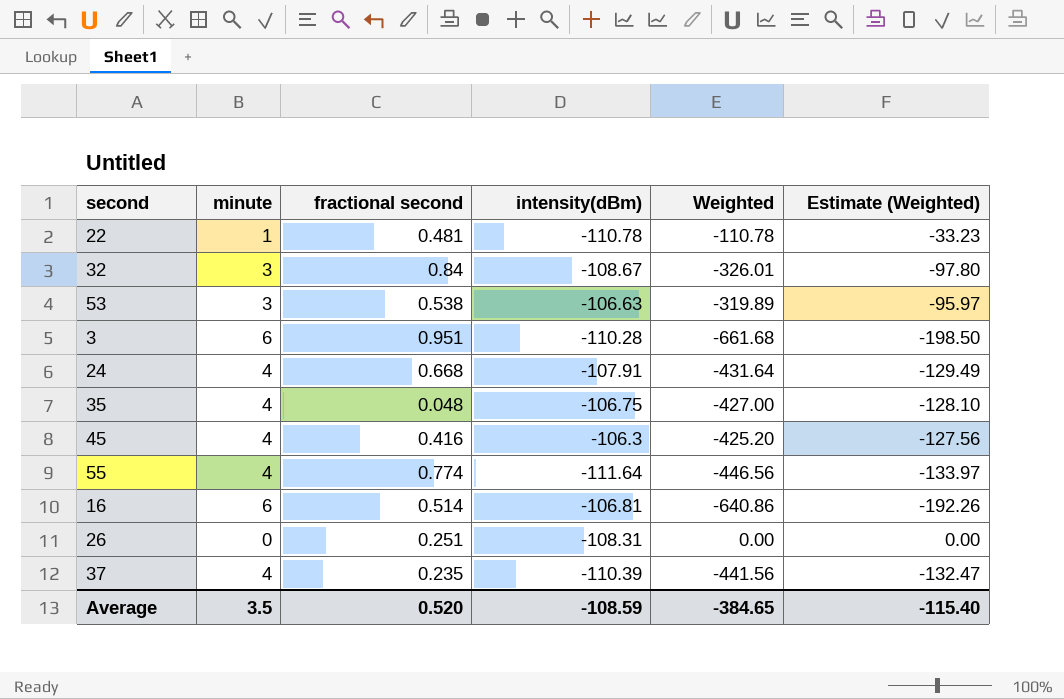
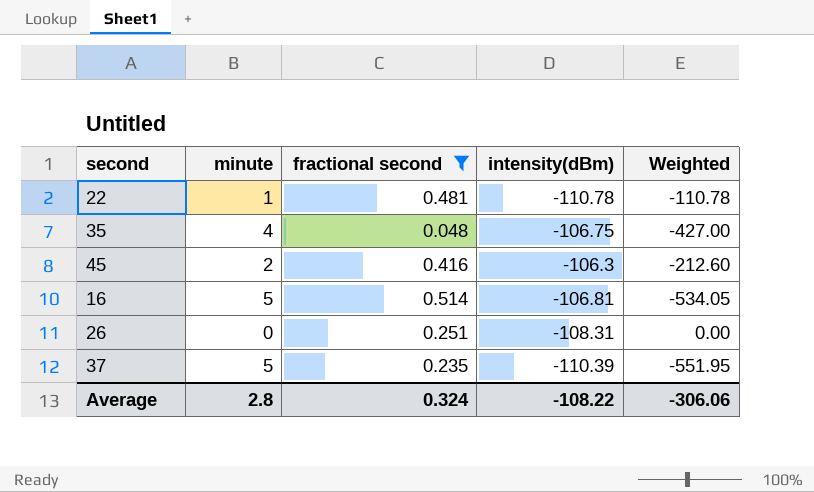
filter: none -> fractional second <= 0.514
column Estimate (Weighted) | formula: [Weighted] * 0.3 -> none
45 | minute: 4 -> 2
45 | Weighted: -425.20 -> -212.60
16 | minute: 6 -> 5
16 | Weighted: -640.86 -> -534.05
37 | minute: 4 -> 5
37 | Weighted: -441.56 -> -551.95
Average | minute: 3.5 -> 2.8
Average | fractional second: 0.520 -> 0.324
Average | intensity(dBm): -108.59 -> -108.22
Average | Weighted: -384.65 -> -306.06

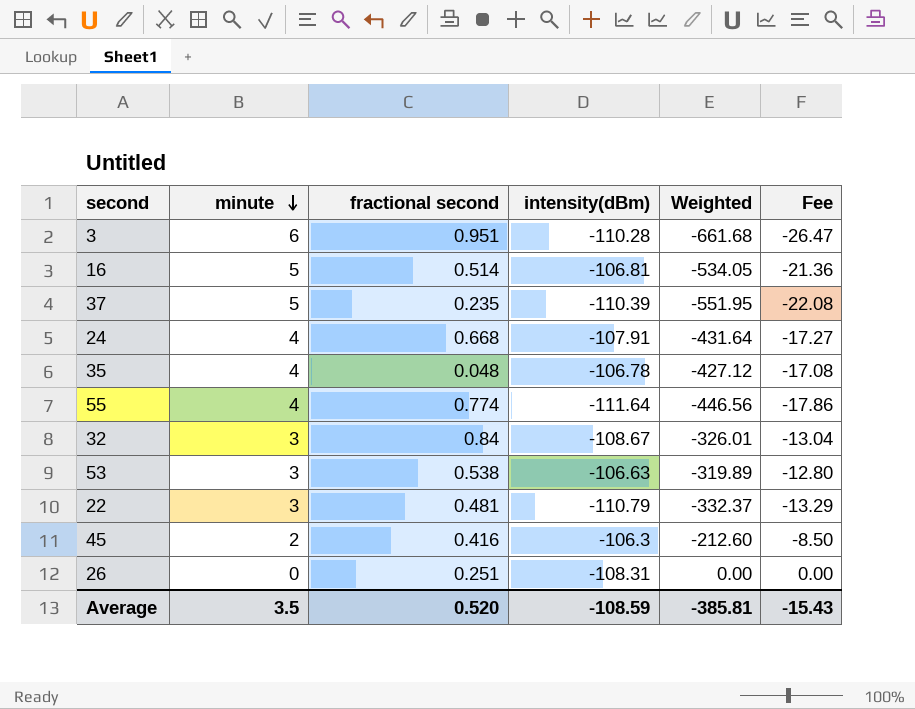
filter: fractional second <= 0.514 -> none
row order: none -> minute descending
column Fee | formula: none -> [Weighted] * 0.04
35 | intensity(dBm): -106.75 -> -106.78
35 | Weighted: -427.00 -> -427.12
22 | minute: 1 -> 3
22 | intensity(dBm): -110.78 -> -110.79
22 | Weighted: -110.78 -> -332.37
Average | minute: 2.8 -> 3.5
Average | fractional second: 0.324 -> 0.520
Average | intensity(dBm): -108.22 -> -108.59
Average | Weighted: -306.06 -> -385.81

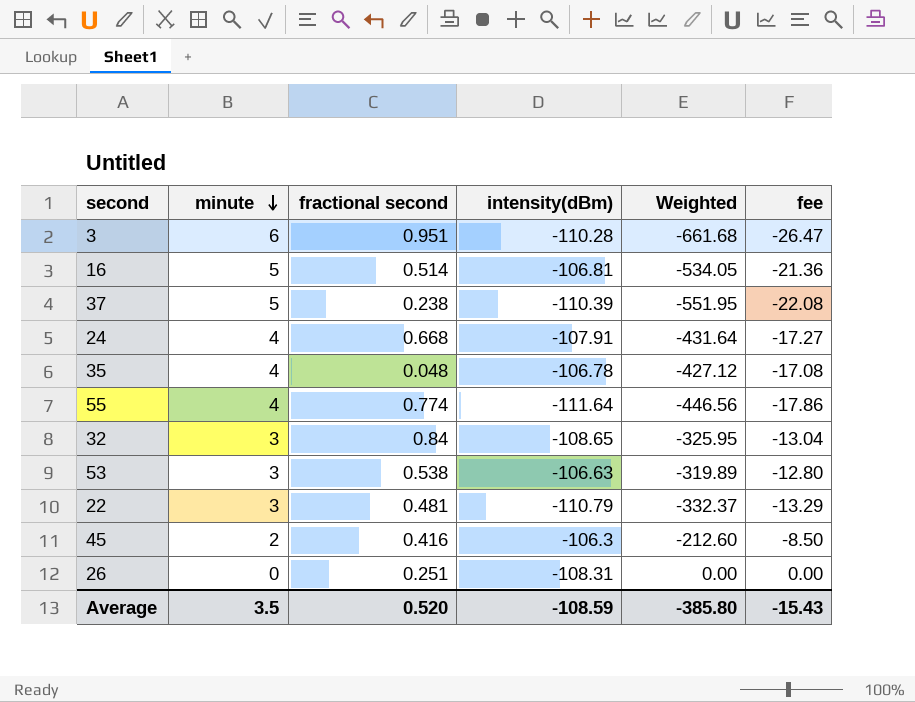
column name: Fee -> fee
37 | fractional second: 0.235 -> 0.238
32 | intensity(dBm): -108.67 -> -108.65
32 | Weighted: -326.01 -> -325.95
Average | Weighted: -385.81 -> -385.80

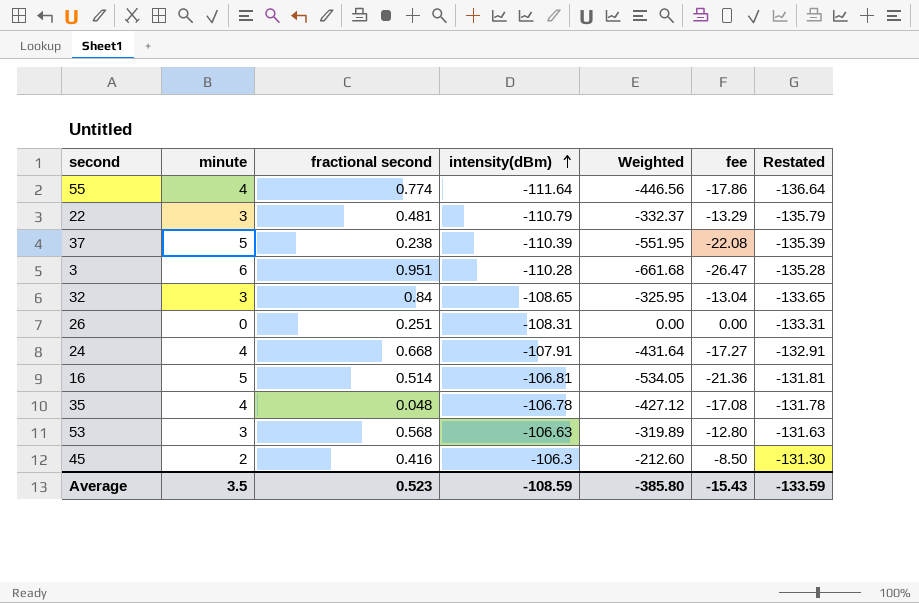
row order: minute descending -> intensity(dBm) ascending
column Restated | formula: none -> [intensity(dBm)] - 25
53 | fractional second: 0.538 -> 0.568
Average | fractional second: 0.520 -> 0.523

